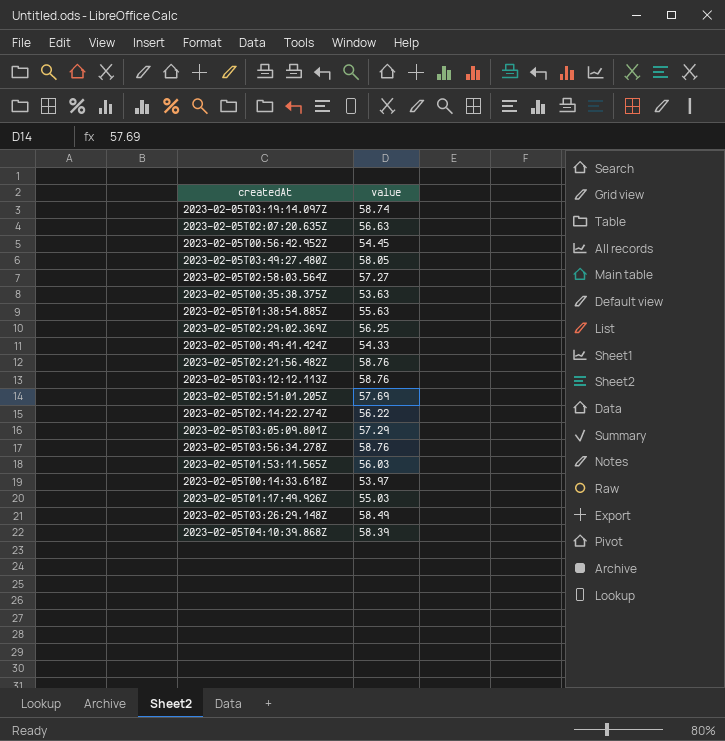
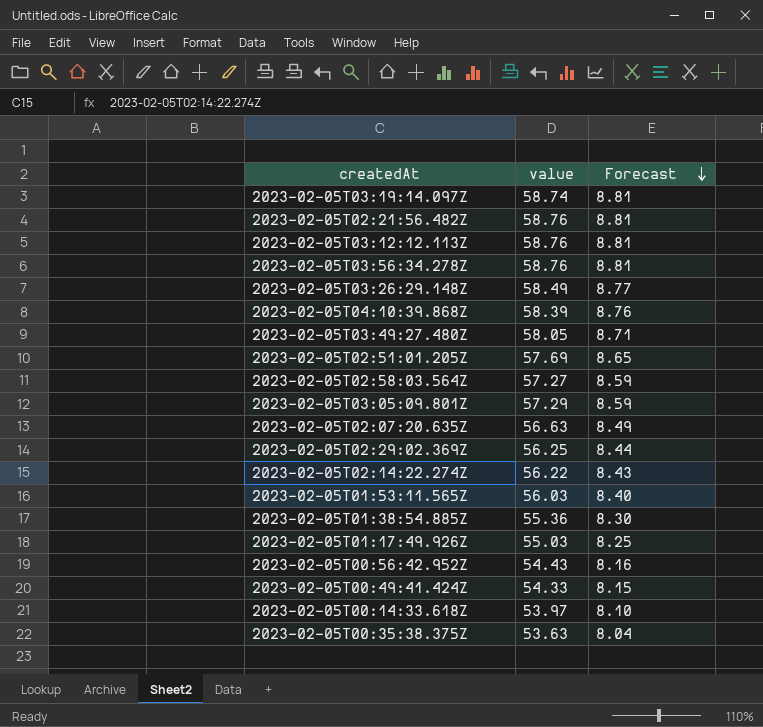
row order: none -> Forecast descending
column Forecast | formula: none -> [value] * 0.15
2023-02-05T01:38:54.885Z | value: 55.63 -> 55.36
2023-02-05T00:56:42.952Z | value: 54.45 -> 54.43

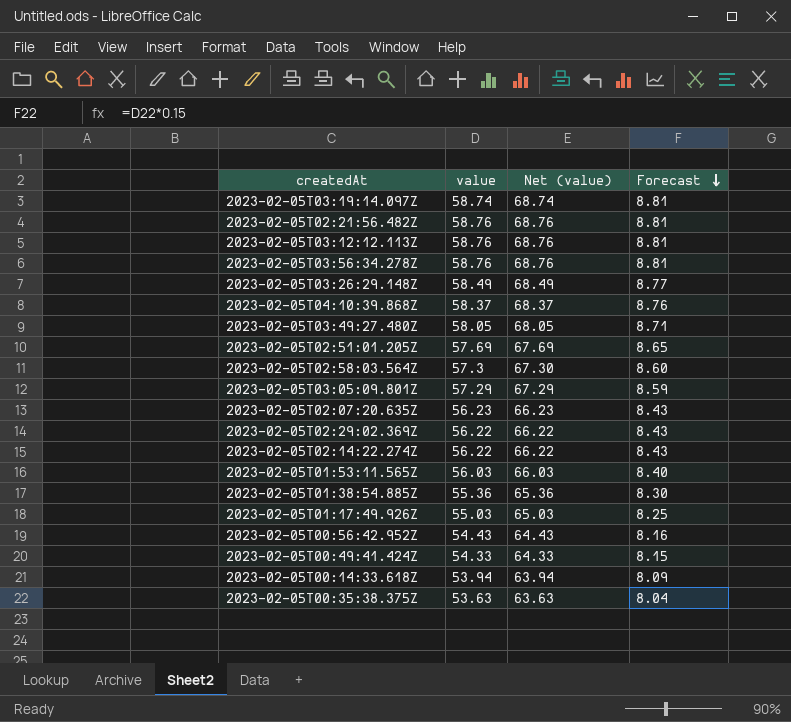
column Net (value) | formula: none -> [value] + 10
2023-02-05T04:10:39.868Z | value: 58.39 -> 58.37
2023-02-05T02:58:03.564Z | value: 57.27 -> 57.3
2023-02-05T02:58:03.564Z | Forecast: 8.59 -> 8.60
2023-02-05T02:07:20.635Z | value: 56.63 -> 56.23
2023-02-05T02:07:20.635Z | Forecast: 8.49 -> 8.43
2023-02-05T02:29:02.369Z | value: 56.25 -> 56.22
2023-02-05T02:29:02.369Z | Forecast: 8.44 -> 8.43
2023-02-05T00:14:33.618Z | value: 53.97 -> 53.94
2023-02-05T00:14:33.618Z | Forecast: 8.10 -> 8.09

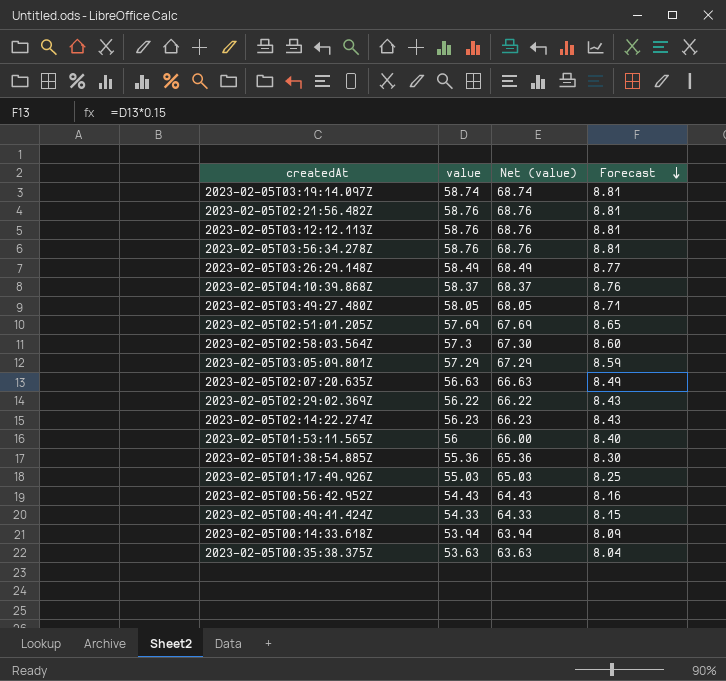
2023-02-05T02:07:20.635Z | value: 56.23 -> 56.63
2023-02-05T02:07:20.635Z | Net (value): 66.23 -> 66.63
2023-02-05T02:07:20.635Z | Forecast: 8.43 -> 8.49
2023-02-05T02:14:22.274Z | value: 56.22 -> 56.23
2023-02-05T02:14:22.274Z | Net (value): 66.22 -> 66.23
2023-02-05T01:53:11.565Z | value: 56.03 -> 56
2023-02-05T01:53:11.565Z | Net (value): 66.03 -> 66.00

